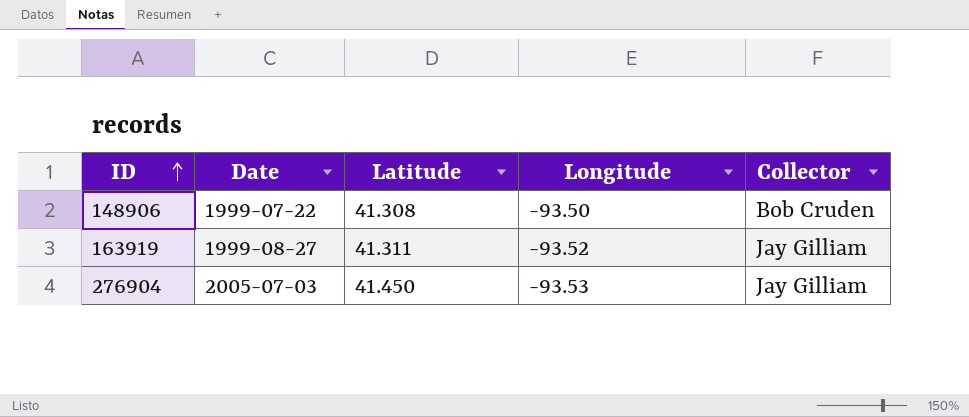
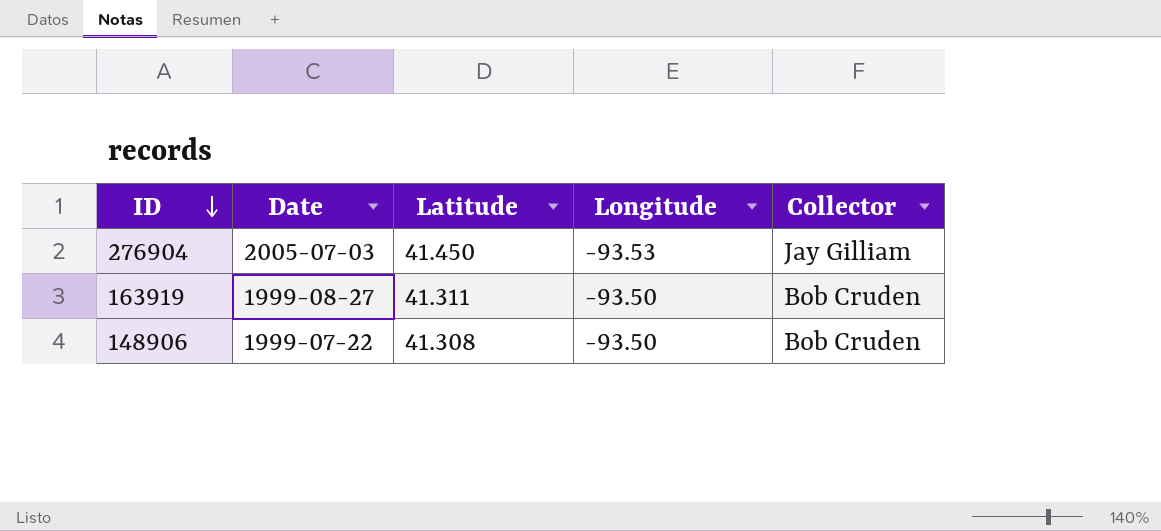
row order: ID ascending -> ID descending
163919 | Longitude: -93.52 -> -93.50
163919 | Collector: Jay Gilliam -> Bob Cruden

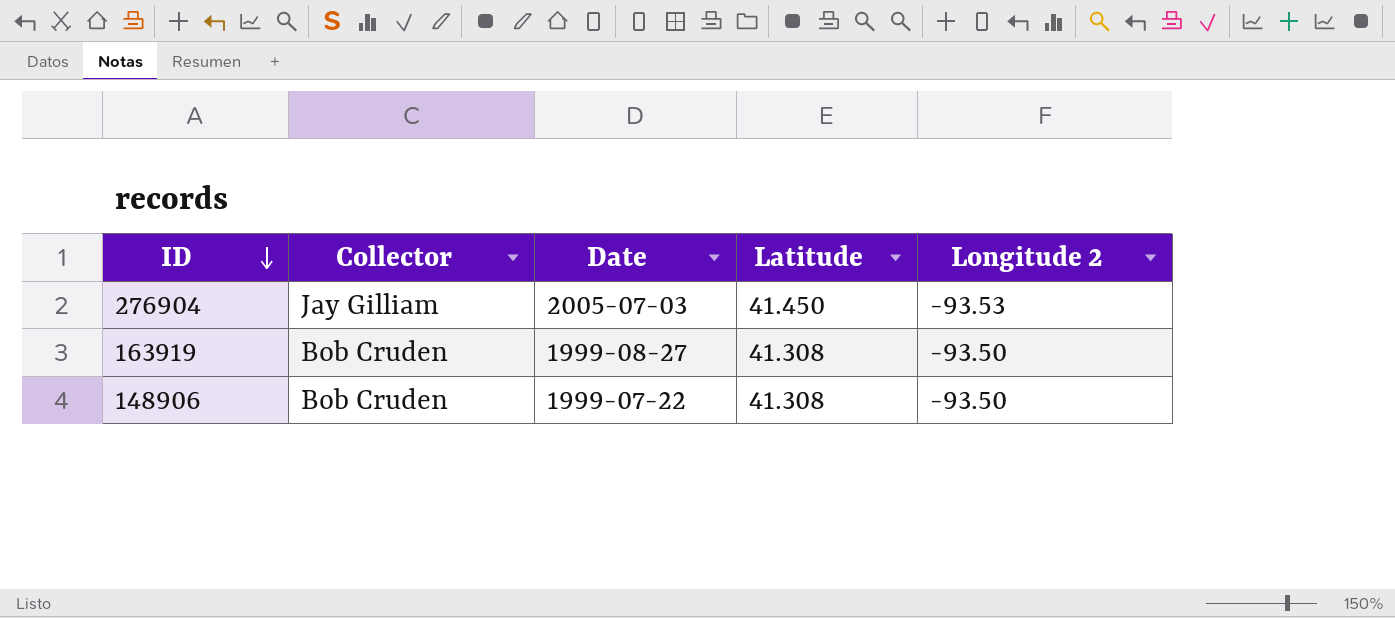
column Collector | position: 5 -> 2
column name: Longitude -> Longitude 2
163919 | Latitude: 41.311 -> 41.308

